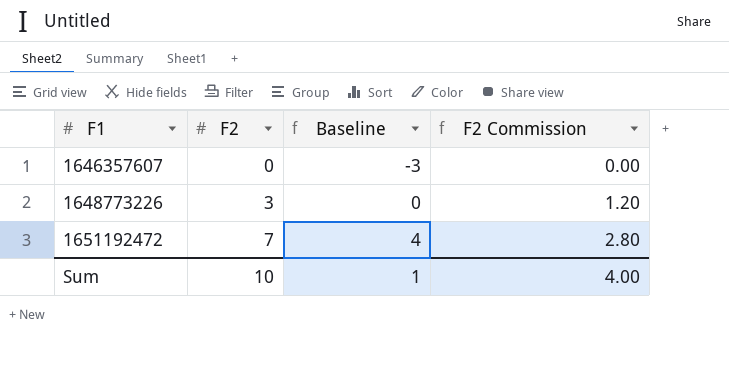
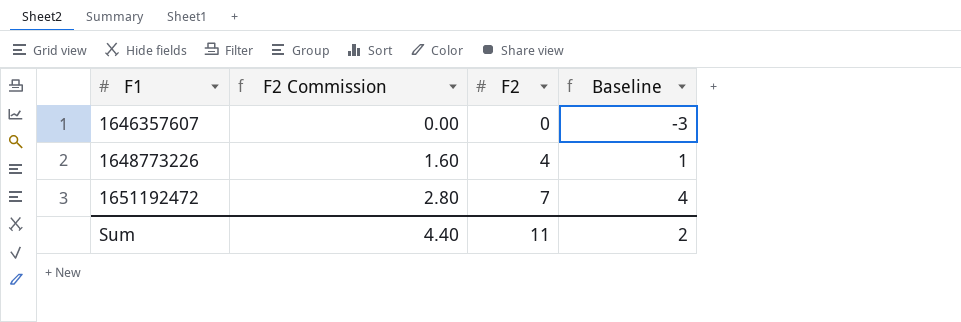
column F2 Commission | position: 4 -> 2
1648773226 | F2 Commission: 1.20 -> 1.60
1648773226 | F2: 3 -> 4
1648773226 | Baseline: 0 -> 1
Sum | F2 Commission: 4.00 -> 4.40
Sum | F2: 10 -> 11
Sum | Baseline: 1 -> 2

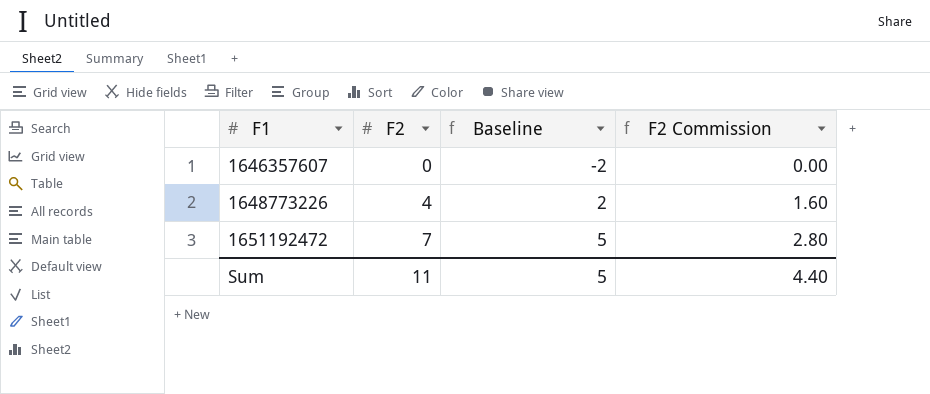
column Baseline | formula: [F2] - 3 -> [F2] - 2
column F2 Commission | position: 2 -> 4
Sum | Baseline: 2 -> 5

